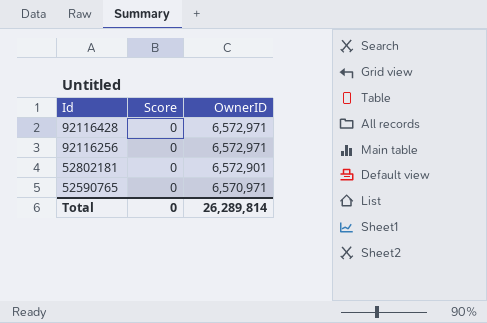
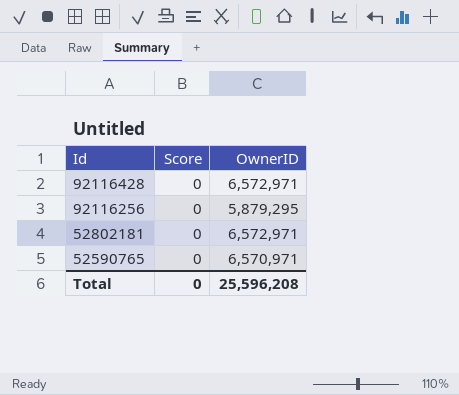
92116256 | OwnerID: 6,572,971 -> 5,879,295
52802181 | OwnerID: 6,572,901 -> 6,572,971
Total | OwnerID: 26,289,814 -> 25,596,208

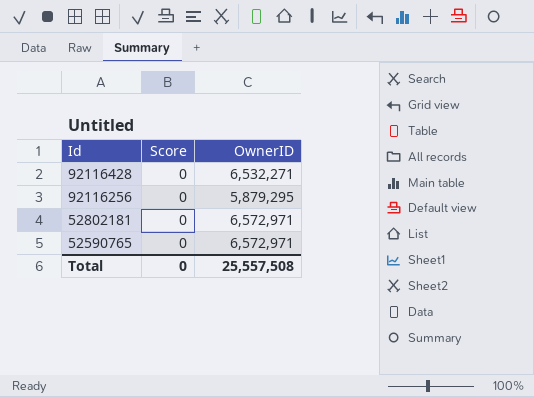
92116428 | OwnerID: 6,572,971 -> 6,532,271
52590765 | OwnerID: 6,570,971 -> 6,572,971
Total | OwnerID: 25,596,208 -> 25,557,508

